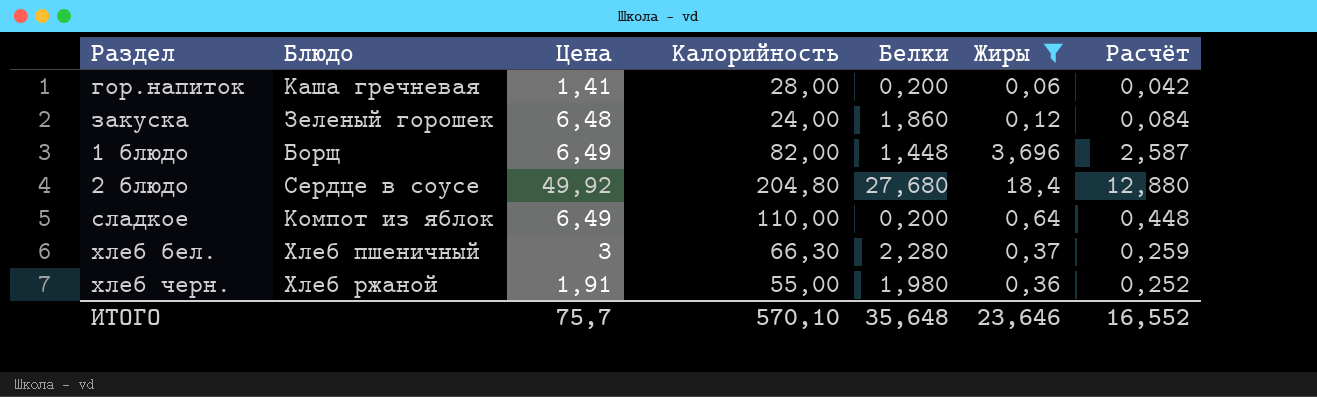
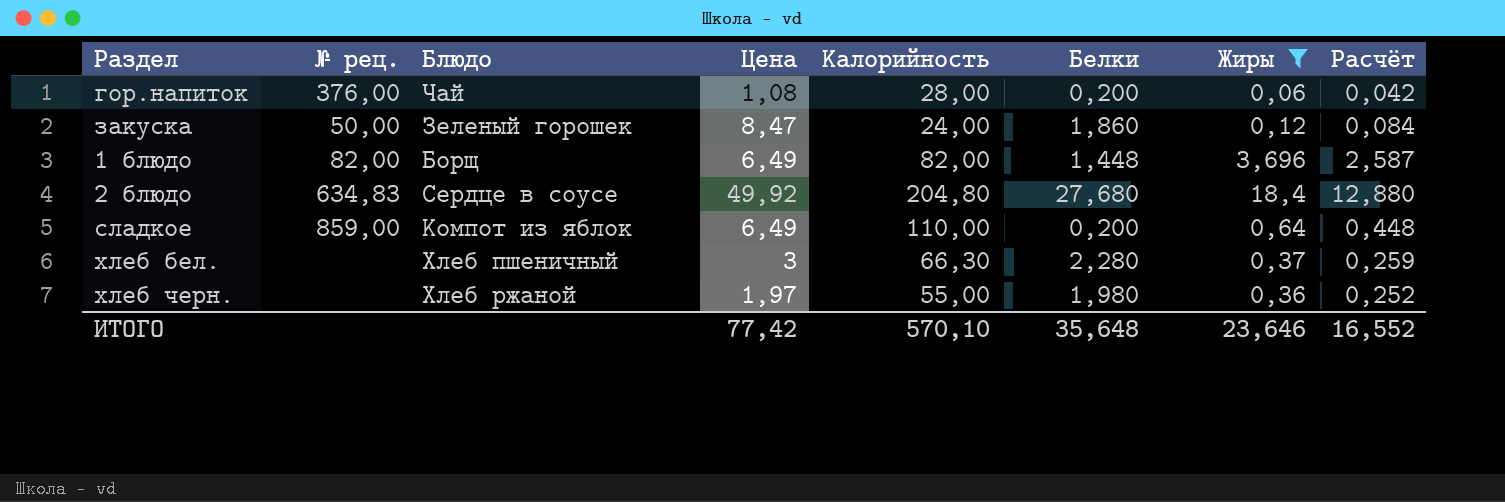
column № рец. | position: none -> 2
гор.напиток | Блюдо: Каша гречневая -> Чай
гор.напиток | Цена: 1,41 -> 1,08
закуска | Цена: 6,48 -> 8,47
хлеб черн. | Цена: 1,91 -> 1,97
ИТОГО | Цена: 75,7 -> 77,42

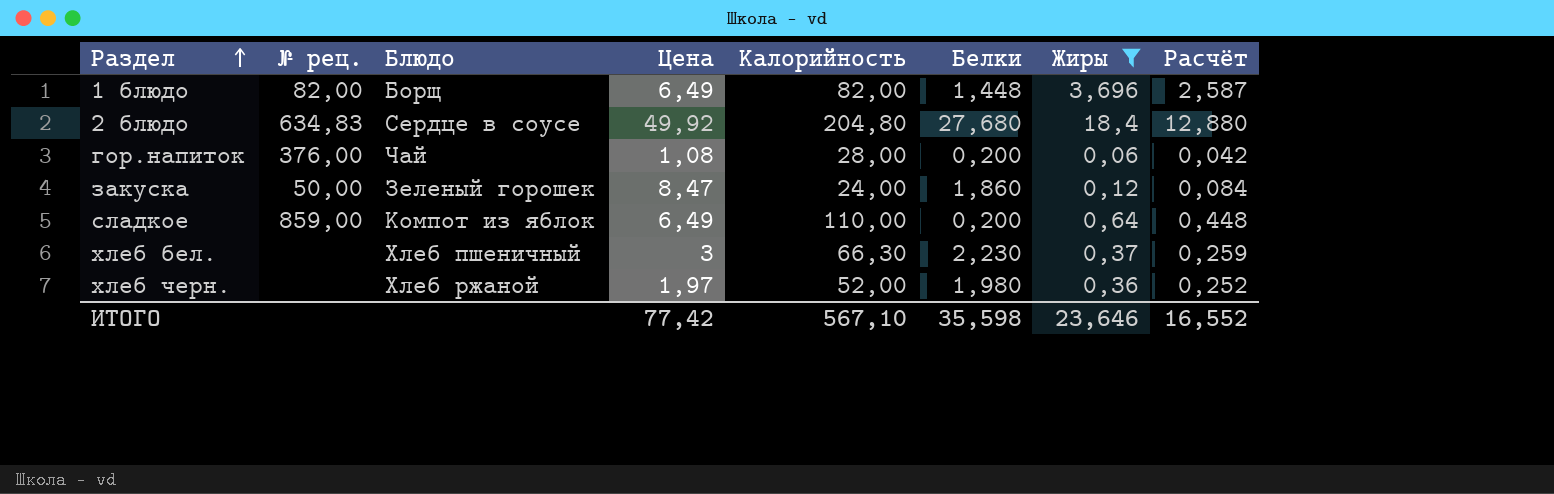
row order: none -> Раздел ascending
хлеб бел. | Белки: 2,280 -> 2,230
хлеб черн. | Калорийность: 55,00 -> 52,00
ИТОГО | Калорийность: 570,10 -> 567,10
ИТОГО | Белки: 35,648 -> 35,598

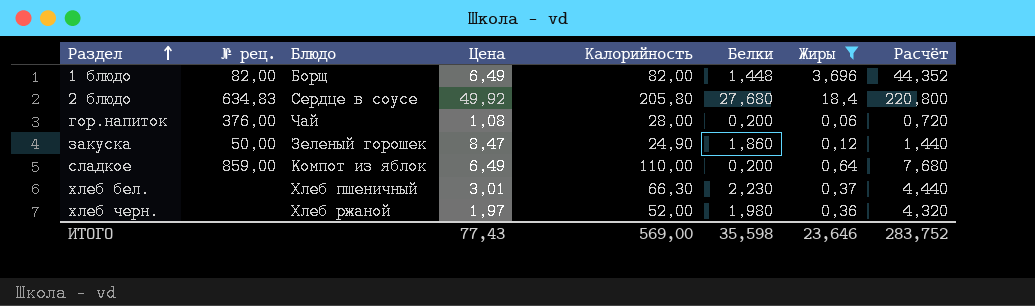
column Расчёт | formula: [Жиры] * 0,7 -> [Жиры] * 12
2 блюдо | Калорийность: 204,80 -> 205,80
закуска | Калорийность: 24,00 -> 24,90
хлеб бел. | Цена: 3 -> 3,01
ИТОГО | Цена: 77,42 -> 77,43
ИТОГО | Калорийность: 567,10 -> 569,00
ИТОГО | Расчёт: 16,552 -> 283,752

